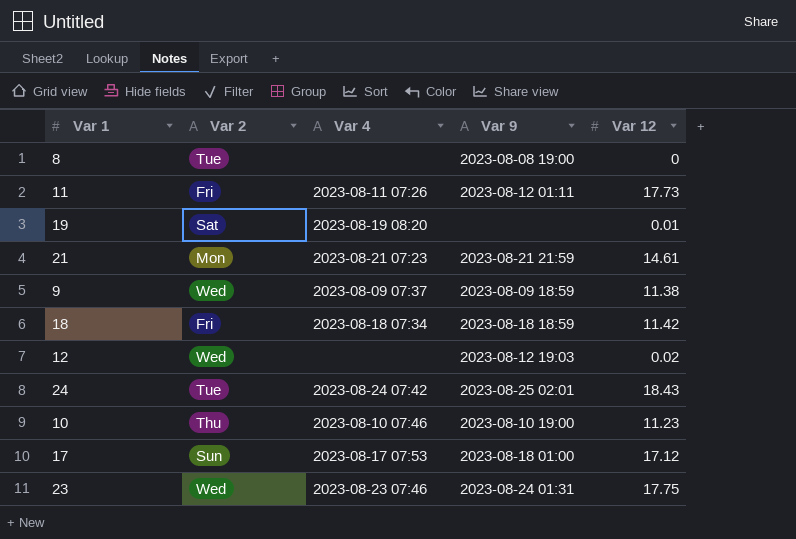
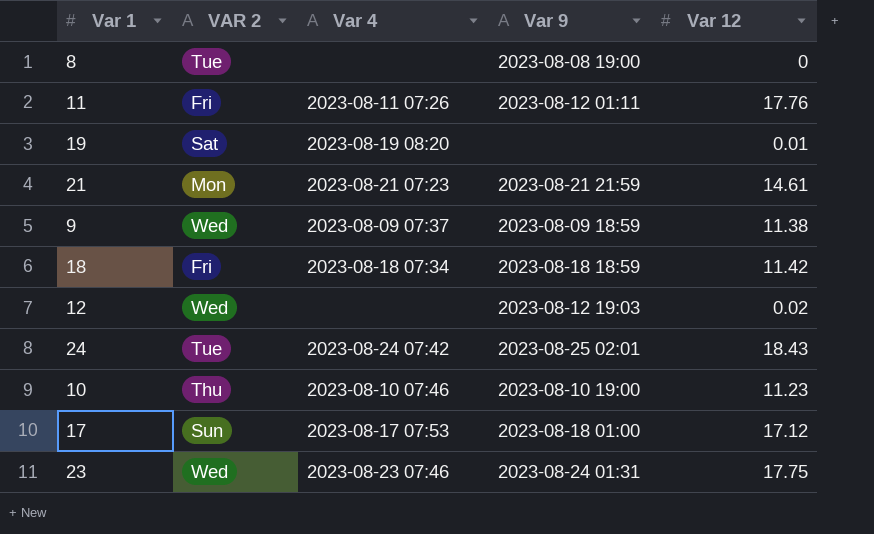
column name: Var 2 -> VAR 2
11 | Var 12: 17.73 -> 17.76

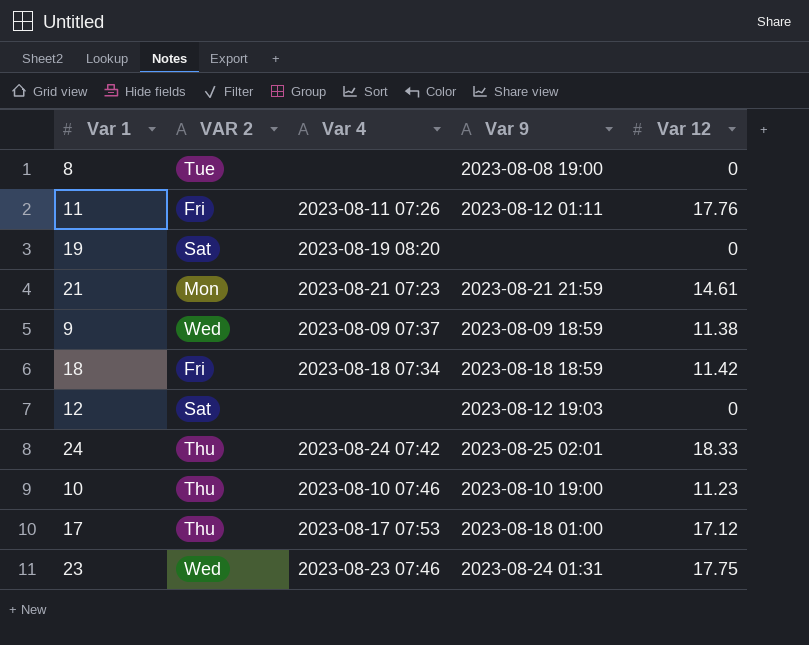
19 | Var 12: 0.01 -> 0
12 | VAR 2: Wed -> Sat
12 | Var 12: 0.02 -> 0
24 | VAR 2: Tue -> Thu
24 | Var 12: 18.43 -> 18.33
17 | VAR 2: Sun -> Thu

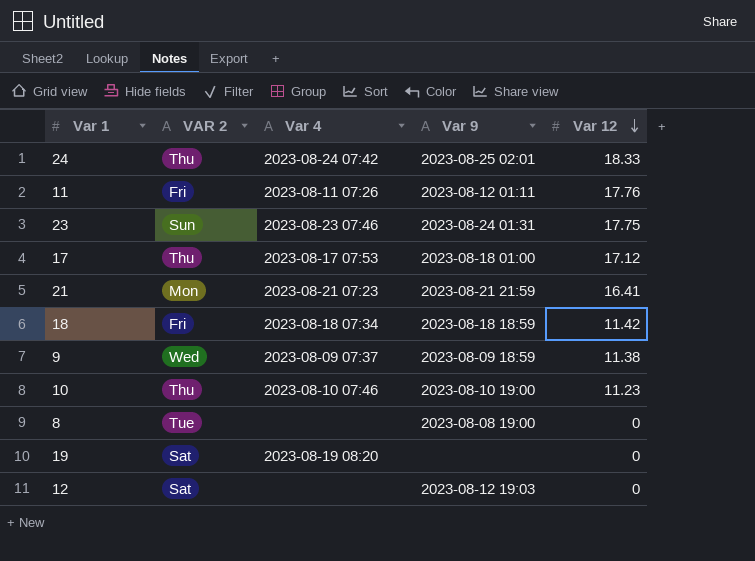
row order: none -> Var 12 descending
23 | VAR 2: Wed -> Sun
21 | Var 12: 14.61 -> 16.41

